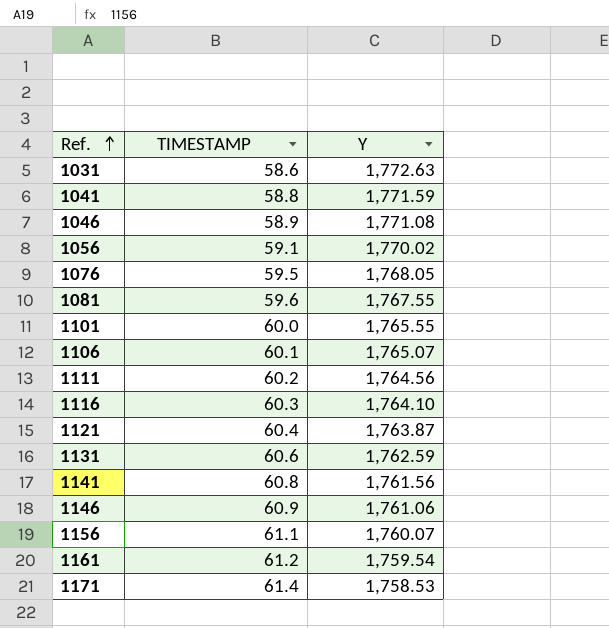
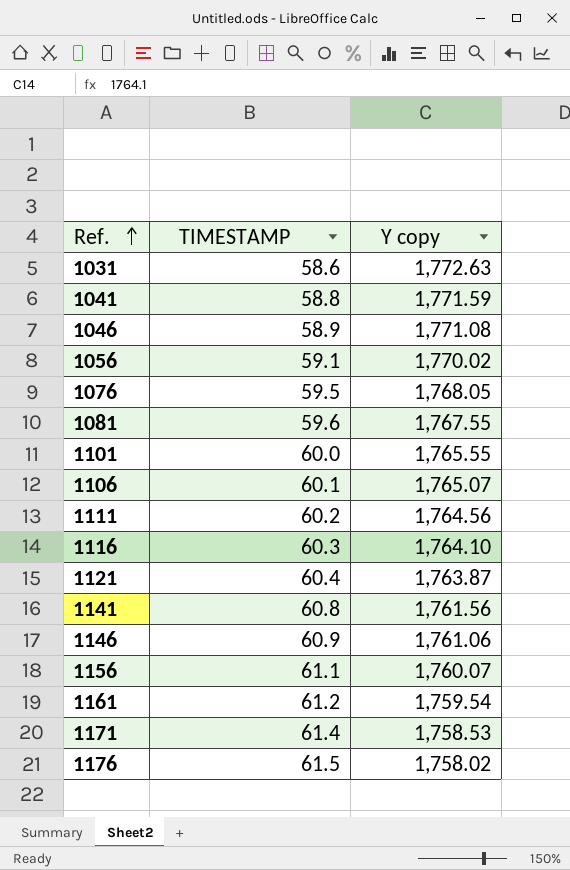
column name: Y -> Y copy
row 1131: 60.6 | 1,762.59 -> none
row 1176: none -> 61.5 | 1,758.02

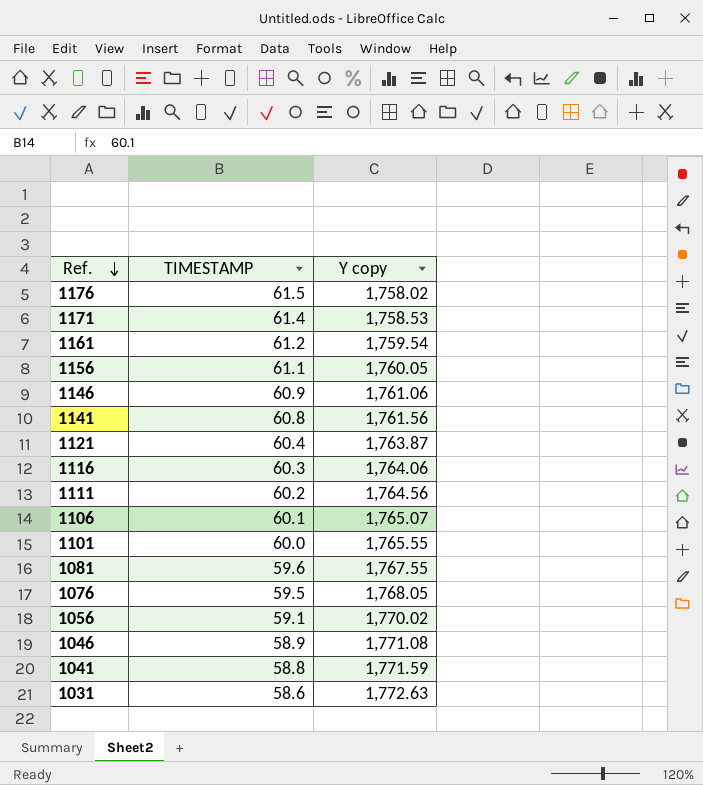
row order: Ref. ascending -> Ref. descending
1156 | Y copy: 1,760.07 -> 1,760.05
1116 | Y copy: 1,764.10 -> 1,764.06

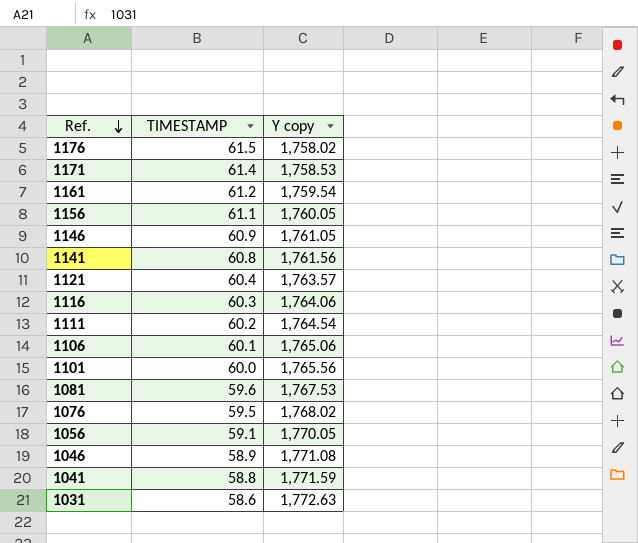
1146 | Y copy: 1,761.06 -> 1,761.05
1121 | Y copy: 1,763.87 -> 1,763.57
1111 | Y copy: 1,764.56 -> 1,764.54
1106 | Y copy: 1,765.07 -> 1,765.06
1101 | Y copy: 1,765.55 -> 1,765.56
1081 | Y copy: 1,767.55 -> 1,767.53
1076 | Y copy: 1,768.05 -> 1,768.02
1056 | Y copy: 1,770.02 -> 1,770.05

